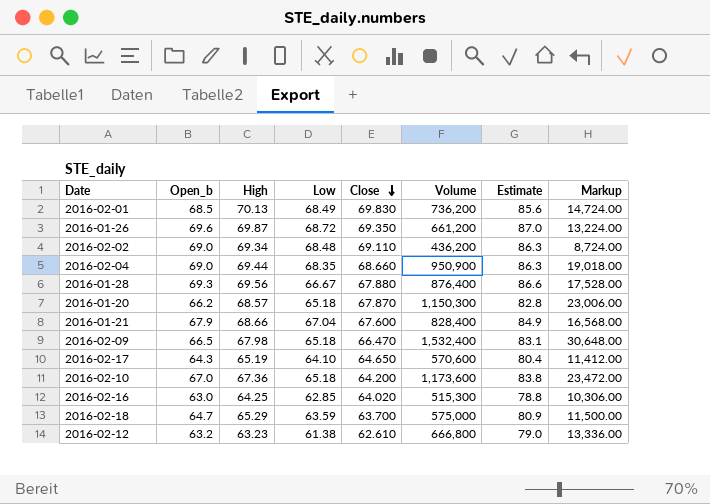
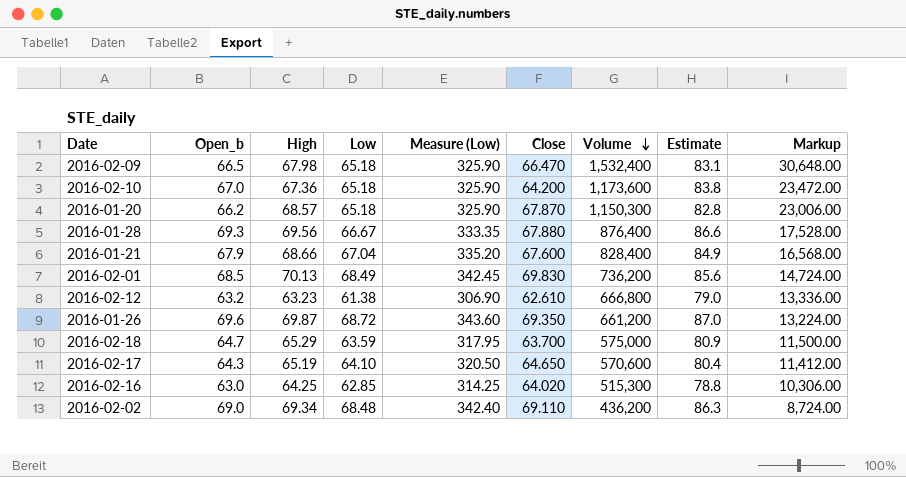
row order: Close descending -> Volume descending
column Measure (Low) | formula: none -> [Low] * 5
row 2016-02-04: 69.0 | 69.44 | 68.35 | 68.660 | 950,900 | 86.3 | 19,018.00 -> none

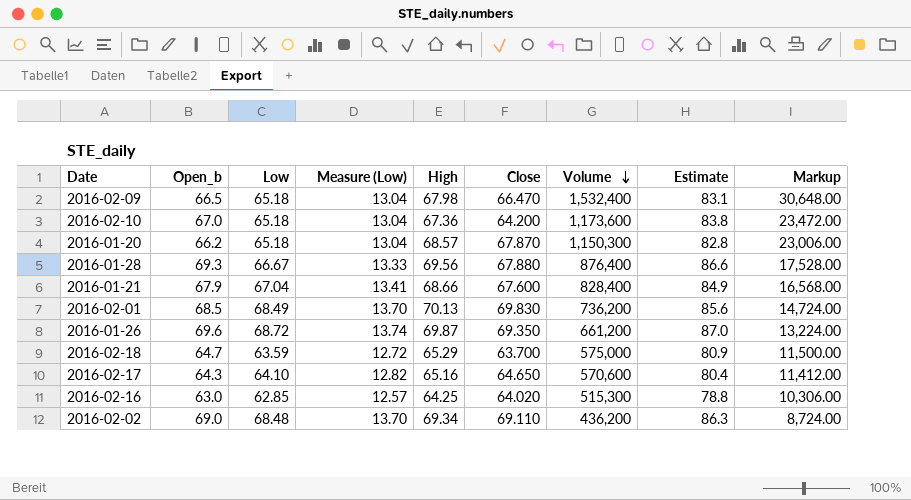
column Measure (Low) | formula: [Low] * 5 -> [Low] * 0.2
column High | position: 3 -> 5
row 2016-02-12: 63.2 | 63.23 | 61.38 | 306.90 | 62.610 | 666,800 | 79.0 | 13,336.00 -> none
2016-02-17 | High: 65.19 -> 65.16

